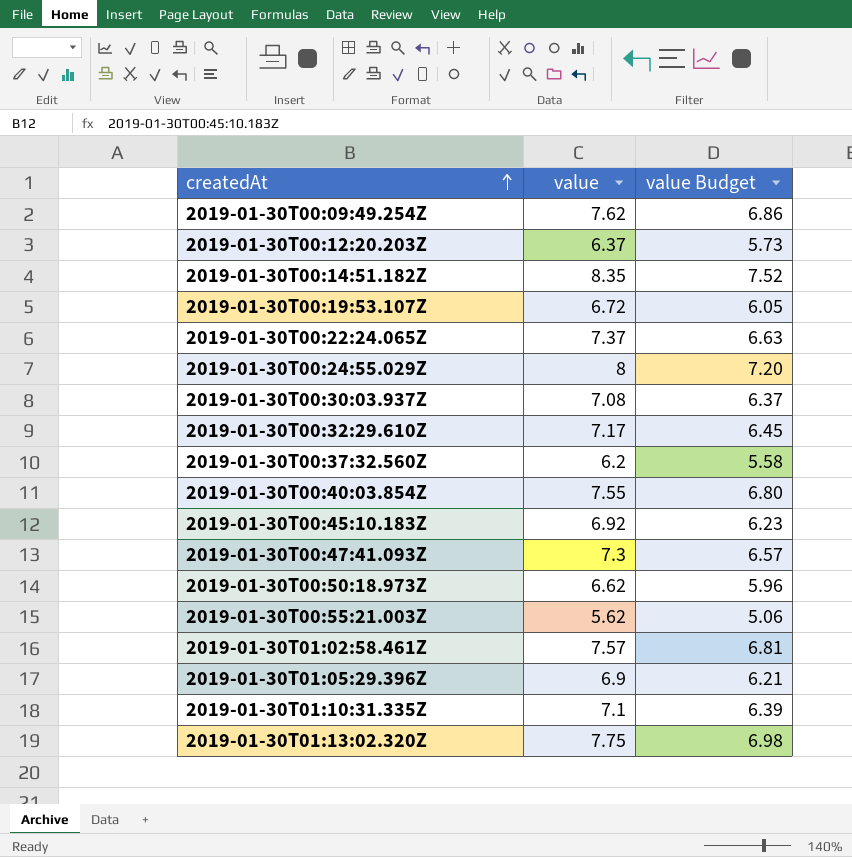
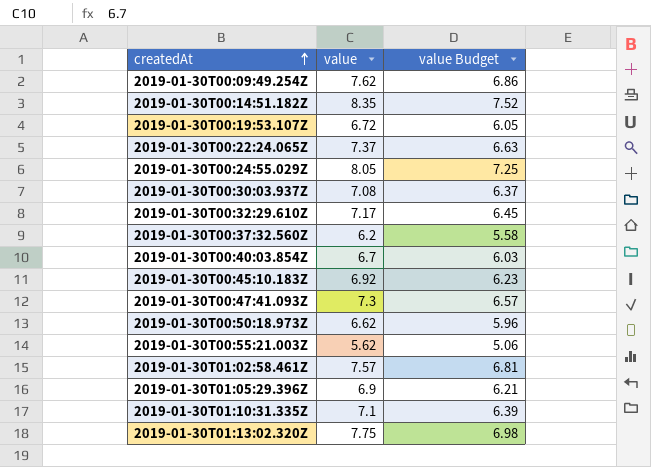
row 2019-01-30T00:12:20.203Z: 6.37 | 5.73 -> none
2019-01-30T00:24:55.029Z | value: 8 -> 8.05
2019-01-30T00:24:55.029Z | value Budget: 7.20 -> 7.25
2019-01-30T00:40:03.854Z | value: 7.55 -> 6.7
2019-01-30T00:40:03.854Z | value Budget: 6.80 -> 6.03

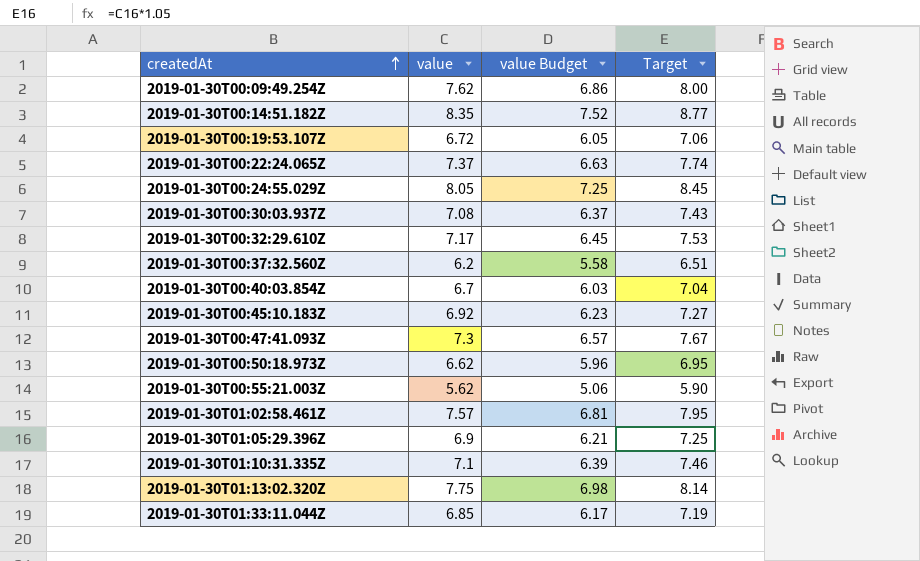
column Target | formula: none -> [value] * 1.05
row 2019-01-30T01:33:11.044Z: none -> 6.85 | 6.17 | 7.19

